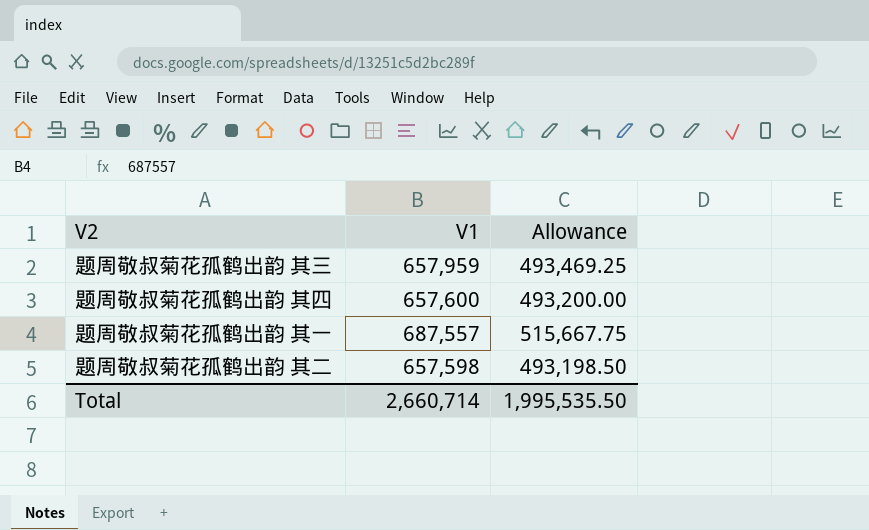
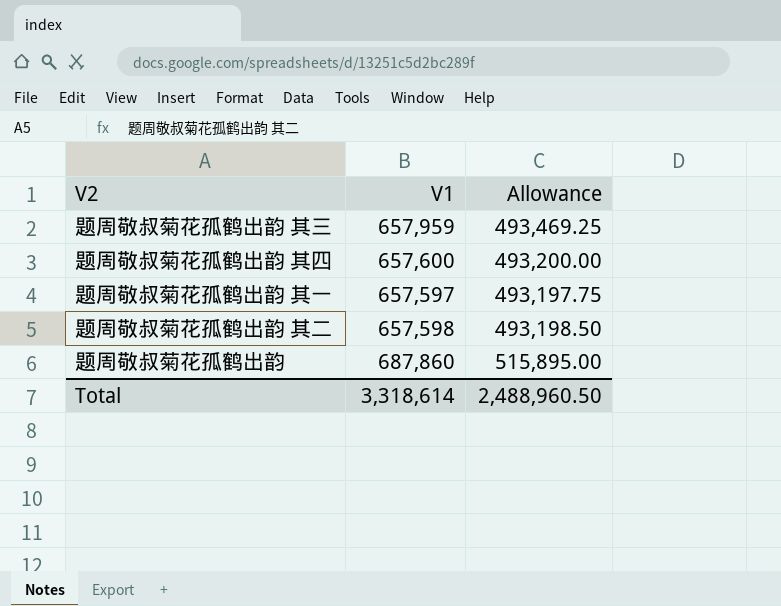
题周敬叔菊花孤鹤出韵 其一 | V1: 687,557 -> 657,597
题周敬叔菊花孤鹤出韵 其一 | Allowance: 515,667.75 -> 493,197.75
row 题周敬叔菊花孤鹤出韵: none -> 687,860 | 515,895.00
Total | V1: 2,660,714 -> 3,318,614
Total | Allowance: 1,995,535.50 -> 2,488,960.50

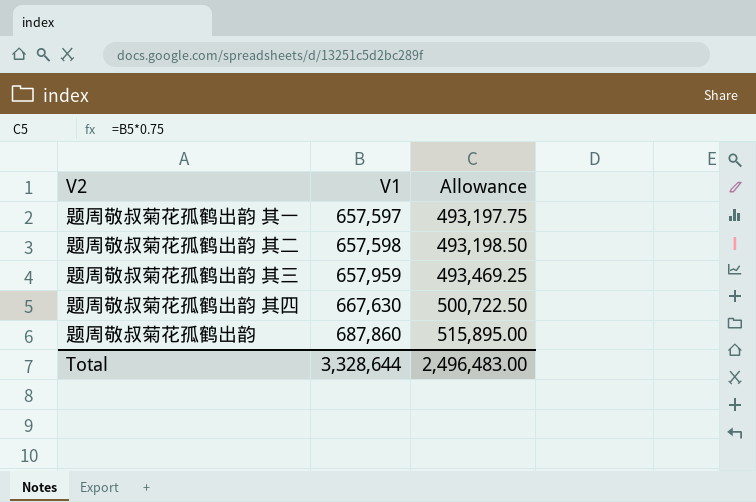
row order: none -> V1 ascending
题周敬叔菊花孤鹤出韵 其四 | V1: 657,600 -> 667,630
题周敬叔菊花孤鹤出韵 其四 | Allowance: 493,200.00 -> 500,722.50
Total | V1: 3,318,614 -> 3,328,644
Total | Allowance: 2,488,960.50 -> 2,496,483.00

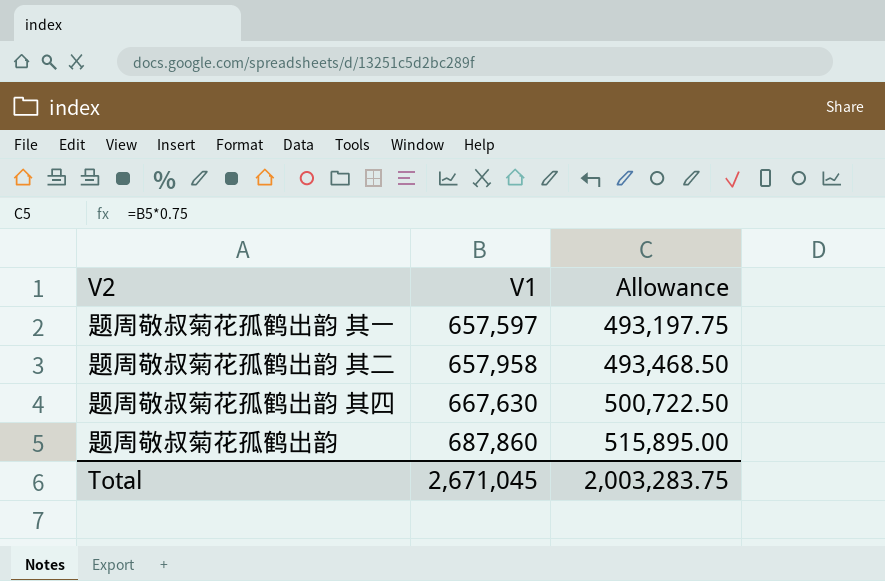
row 题周敬叔菊花孤鹤出韵 其三: 657,959 | 493,469.25 -> none
题周敬叔菊花孤鹤出韵 其二 | V1: 657,598 -> 657,958
题周敬叔菊花孤鹤出韵 其二 | Allowance: 493,198.50 -> 493,468.50
Total | V1: 3,328,644 -> 2,671,045
Total | Allowance: 2,496,483.00 -> 2,003,283.75

